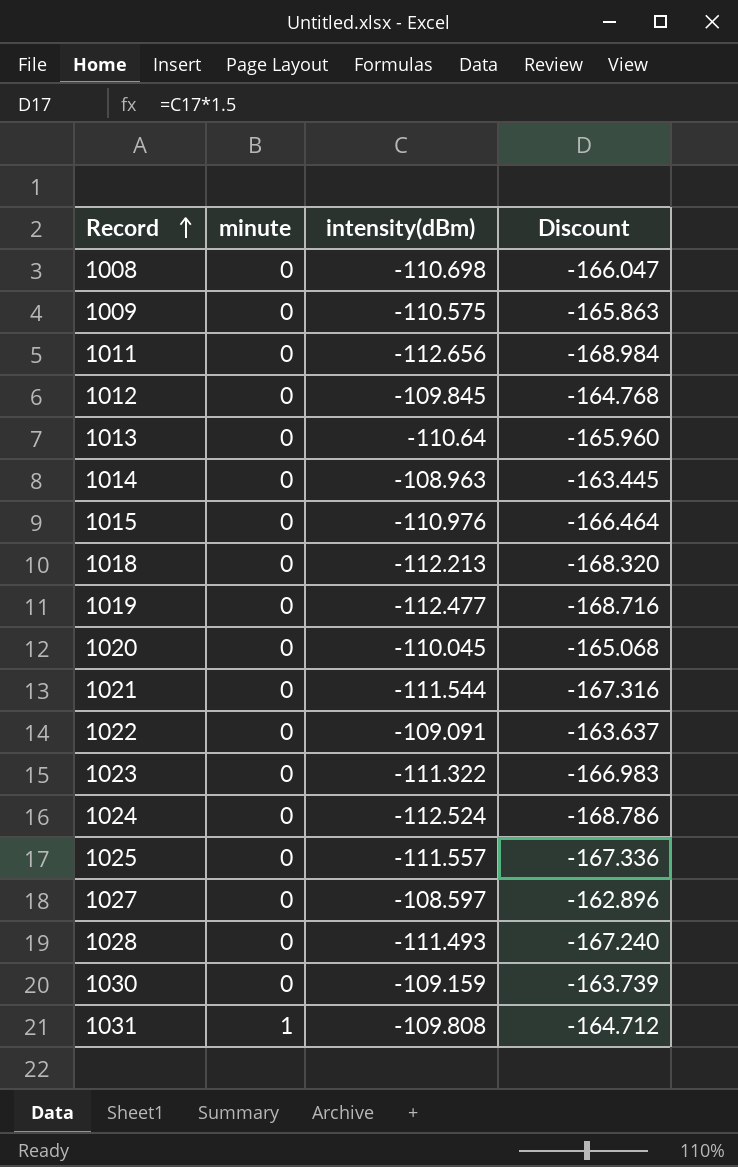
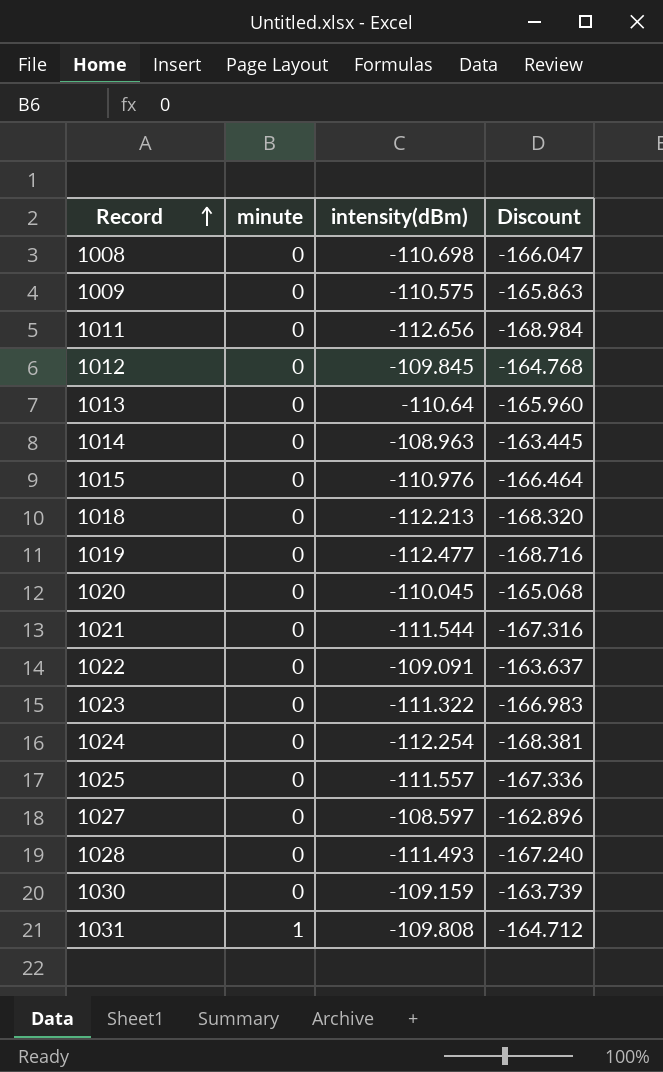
1024 | intensity(dBm): -112.524 -> -112.254
1024 | Discount: -168.786 -> -168.381

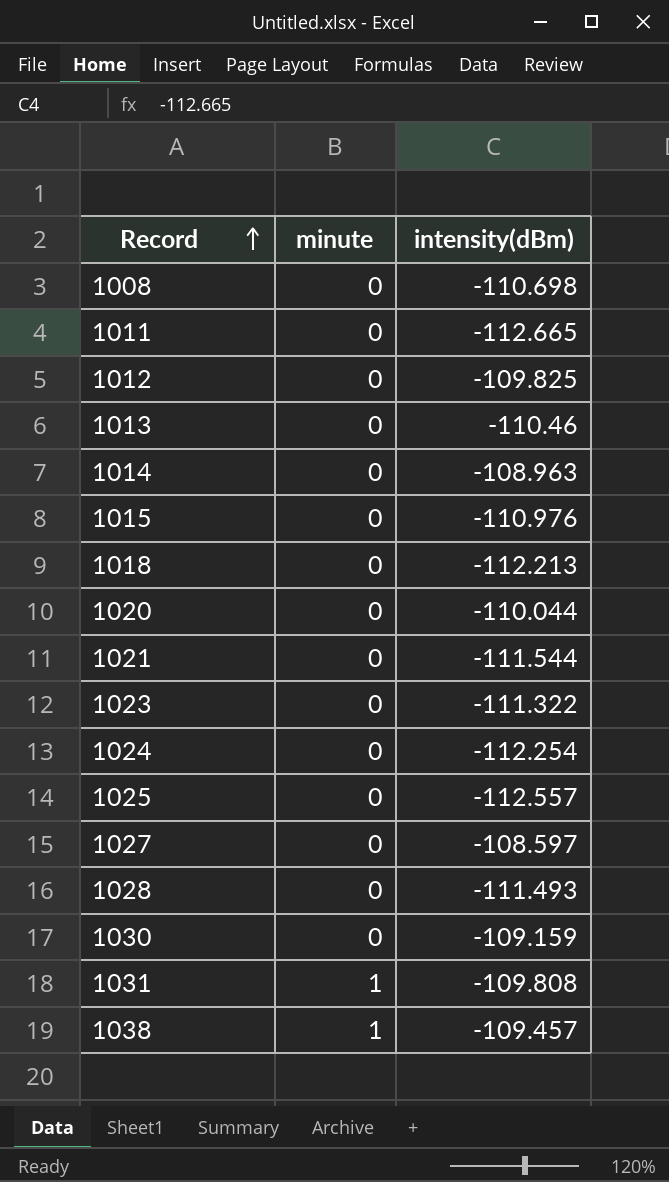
column Discount | formula: [intensity(dBm)] * 1.5 -> none
row 1009: 0 | -110.575 | -165.863 -> none
row 1019: 0 | -112.477 | -168.716 -> none
row 1022: 0 | -109.091 | -163.637 -> none
1011 | intensity(dBm): -112.656 -> -112.665
1012 | intensity(dBm): -109.845 -> -109.825
1013 | intensity(dBm): -110.64 -> -110.46
1020 | intensity(dBm): -110.045 -> -110.044
1025 | intensity(dBm): -111.557 -> -112.557
row 1038: none -> 1 | -109.457

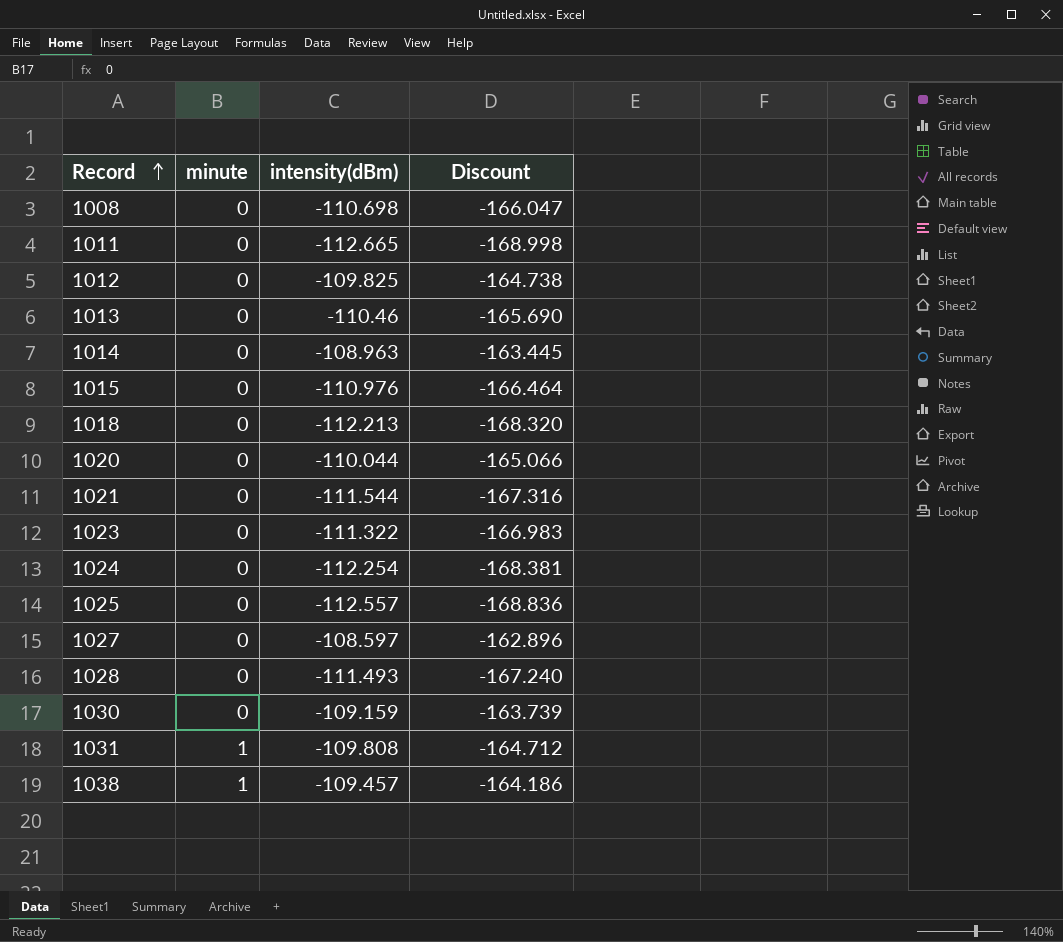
column Discount | formula: none -> [intensity(dBm)] * 1.5

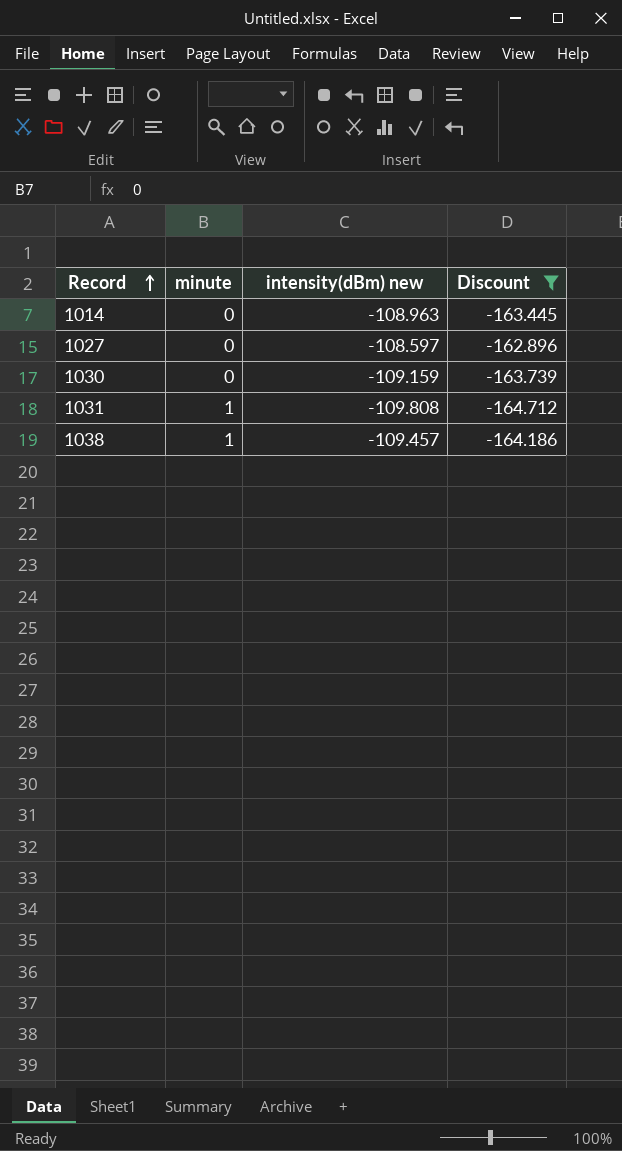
filter: none -> Discount >= -164.712
column name: intensity(dBm) -> intensity(dBm) new

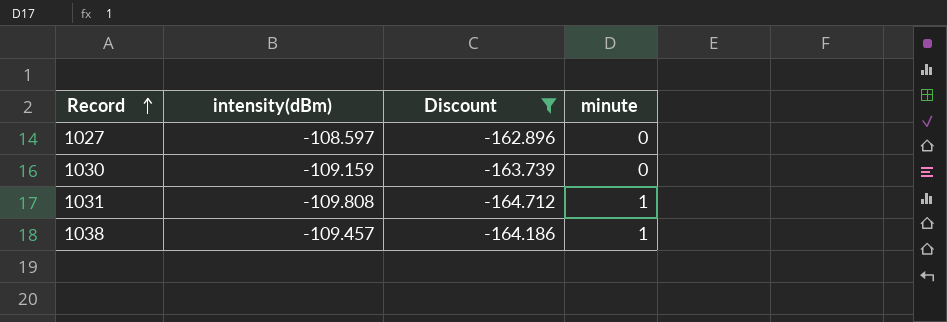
column name: intensity(dBm) new -> intensity(dBm)
column minute | position: 2 -> 4
row 1014: 0 | -108.963 | -163.445 -> none

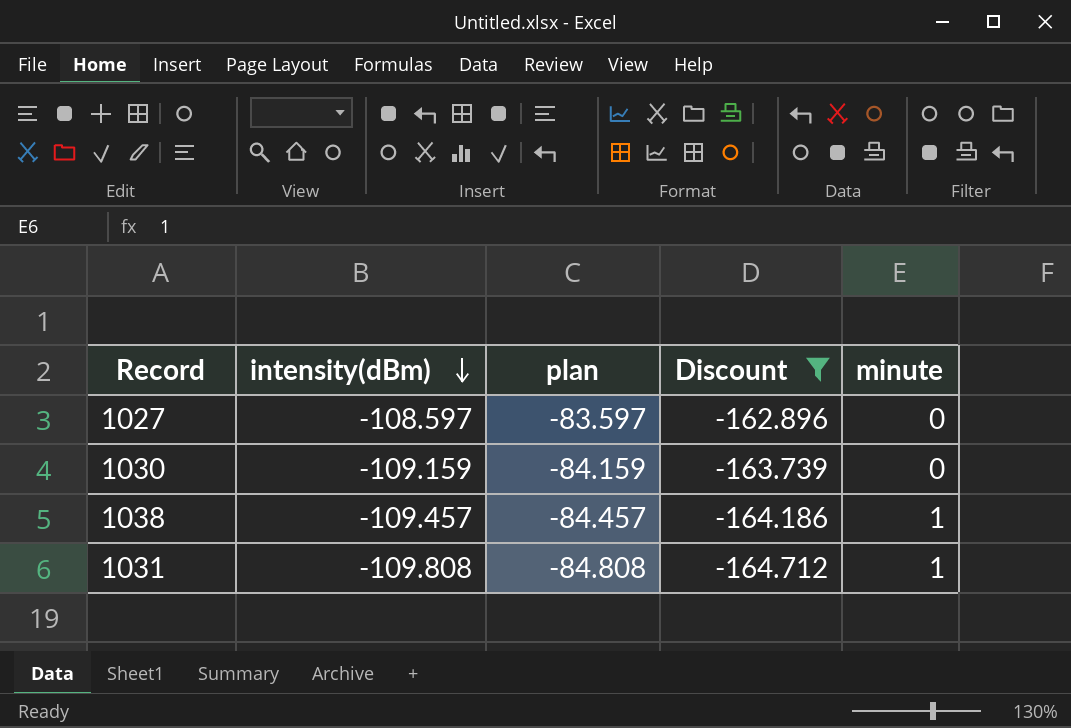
row order: Record ascending -> intensity(dBm) descending
column plan | formula: none -> [intensity(dBm)] + 25

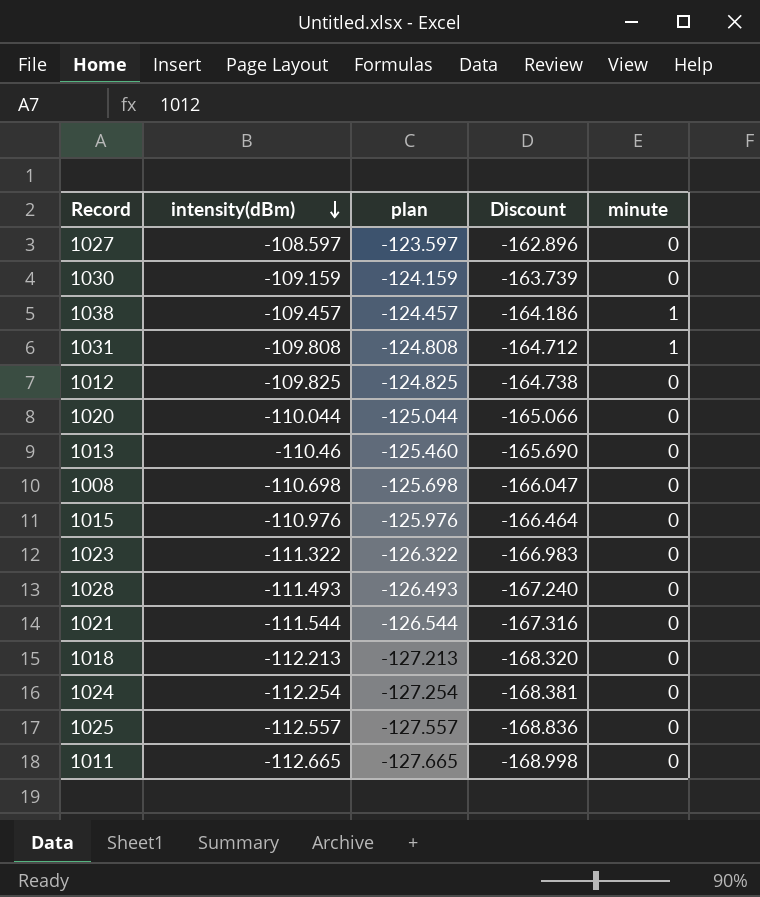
filter: Discount >= -164.712 -> none
column plan | formula: [intensity(dBm)] + 25 -> [intensity(dBm)] - 15

